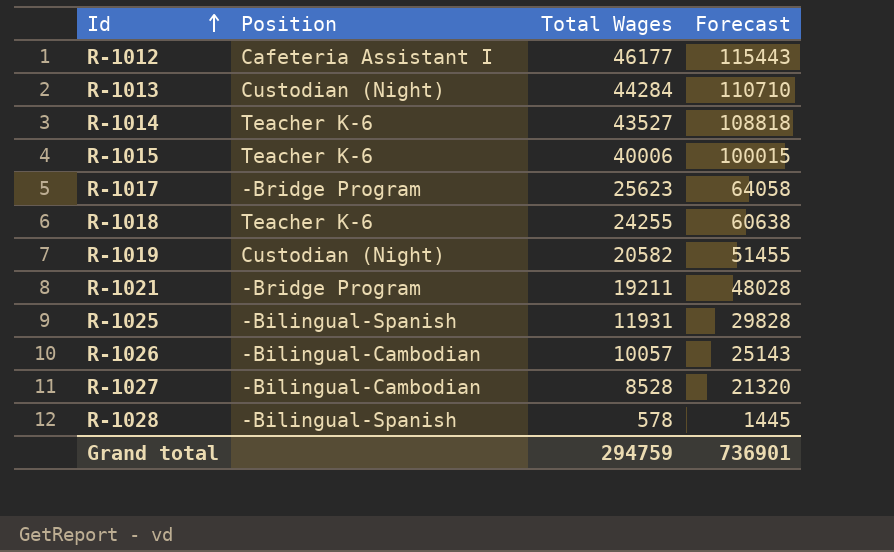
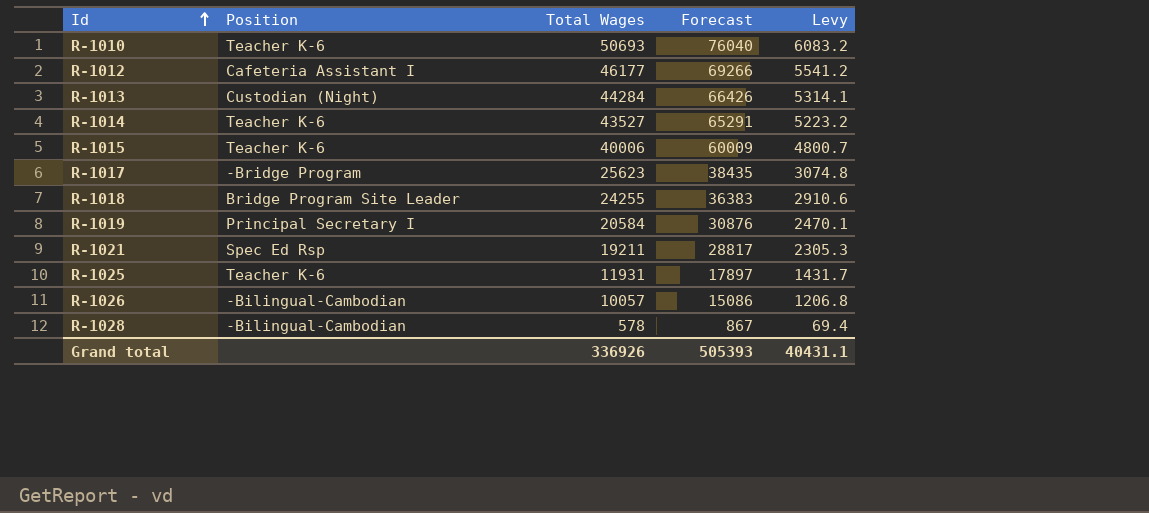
column Forecast | formula: [Total Wages] * 2.5 -> [Total Wages] * 1.5
column Levy | formula: none -> [Total Wages] * 0.12
row R-1027: -Bilingual-Cambodian | 8528 | 21320 -> none
row R-1010: none -> Teacher K-6 | 50693 | 76040 | 6083.2
R-1018 | Position: Teacher K-6 -> Bridge Program Site Leader
R-1019 | Position: Custodian (Night) -> Principal Secretary I
R-1019 | Total Wages: 20582 -> 20584
R-1021 | Position: -Bridge Program -> Spec Ed Rsp
R-1025 | Position: -Bilingual-Spanish -> Teacher K-6
R-1028 | Position: -Bilingual-Spanish -> -Bilingual-Cambodian
Grand total | Total Wages: 294759 -> 336926
Grand total | Forecast: 736901 -> 505393

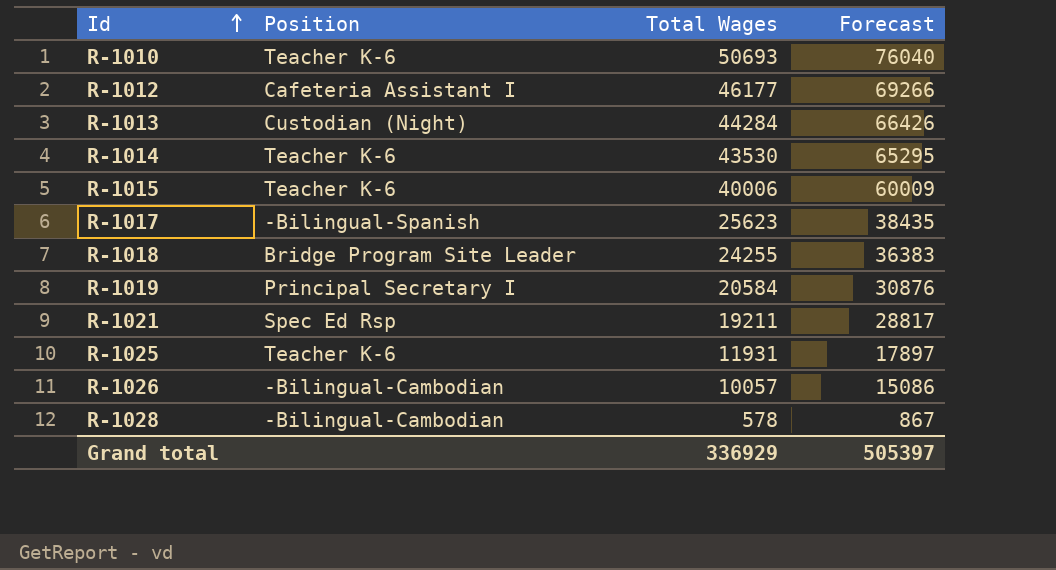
column Levy | formula: [Total Wages] * 0.12 -> none
R-1014 | Total Wages: 43527 -> 43530
R-1014 | Forecast: 65291 -> 65295
R-1017 | Position: -Bridge Program -> -Bilingual-Spanish
Grand total | Total Wages: 336926 -> 336929
Grand total | Forecast: 505393 -> 505397

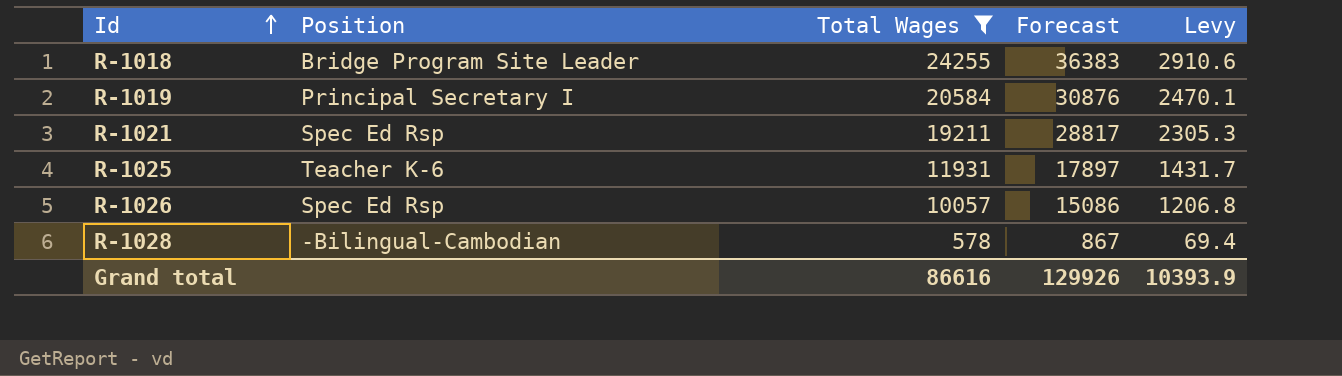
filter: none -> Total Wages <= 24255
column Levy | formula: none -> [Total Wages] * 0.12
R-1026 | Position: -Bilingual-Cambodian -> Spec Ed Rsp
Grand total | Total Wages: 336929 -> 86616
Grand total | Forecast: 505397 -> 129926

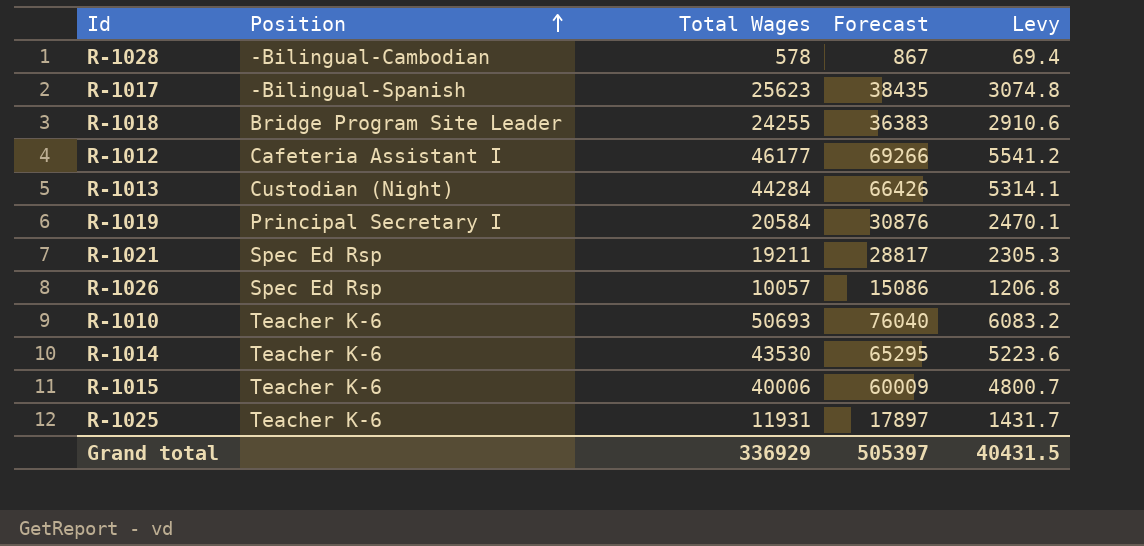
filter: Total Wages <= 24255 -> none
row order: Id ascending -> Position ascending
Grand total | Total Wages: 86616 -> 336929
Grand total | Forecast: 129926 -> 505397
Grand total | Levy: 10393.9 -> 40431.5

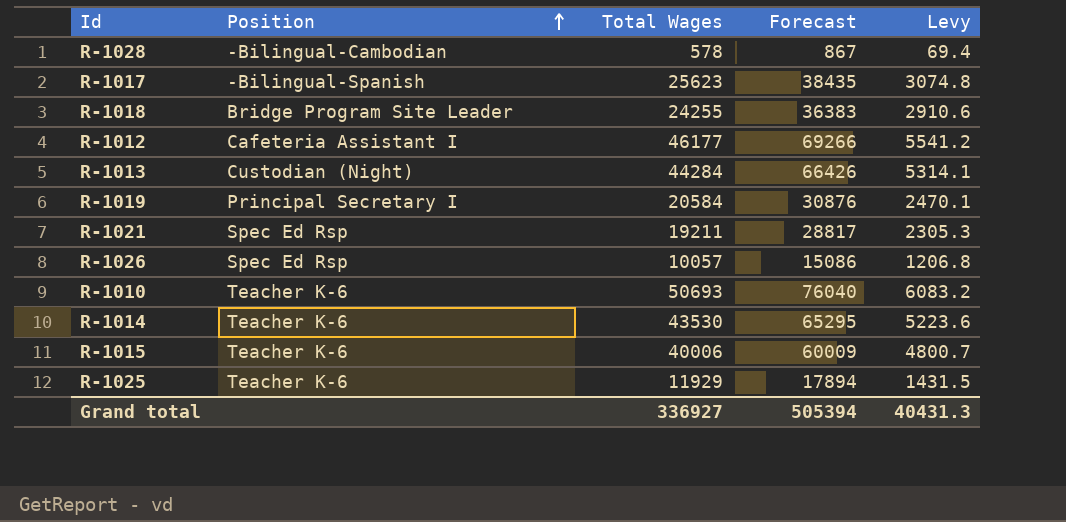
R-1025 | Total Wages: 11931 -> 11929
R-1025 | Forecast: 17897 -> 17894
R-1025 | Levy: 1431.7 -> 1431.5
Grand total | Total Wages: 336929 -> 336927
Grand total | Forecast: 505397 -> 505394
Grand total | Levy: 40431.5 -> 40431.3

